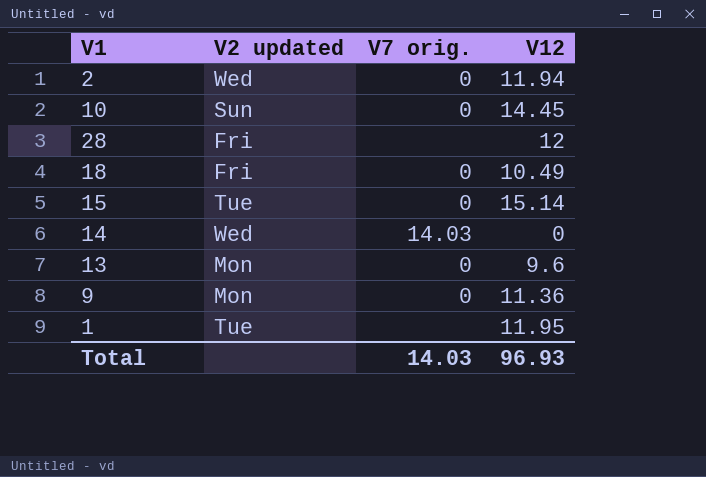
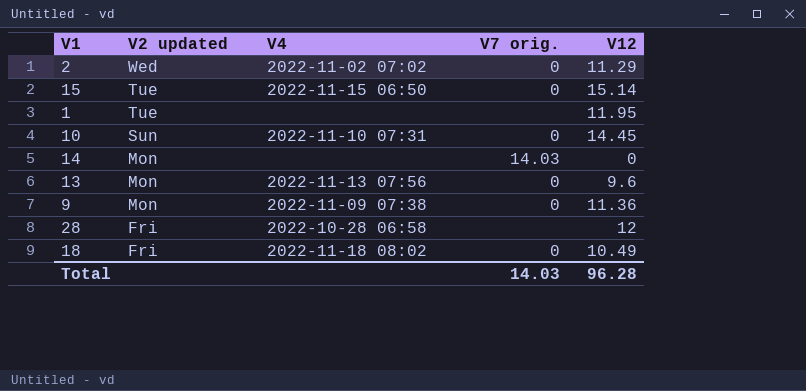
row order: none -> V2 updated descending
column V4 | position: none -> 3
2 | V12: 11.94 -> 11.29
14 | V2 updated: Wed -> Mon
Total | V12: 96.93 -> 96.28

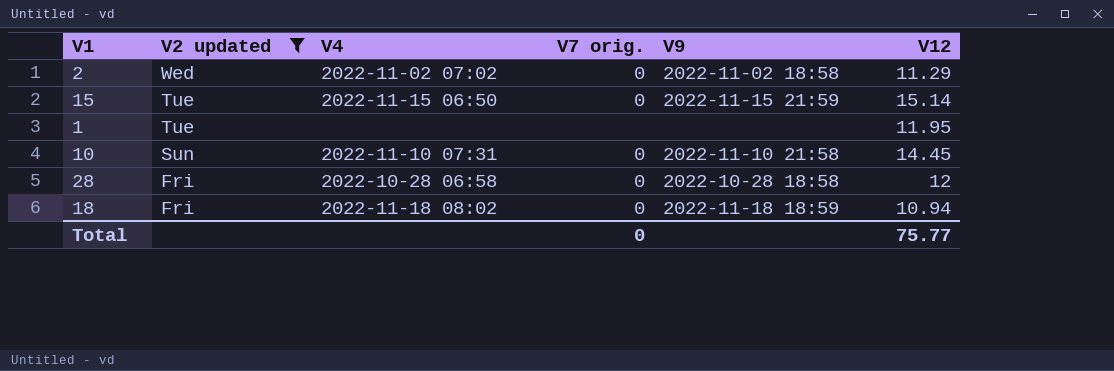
filter: none -> V2 updated != Mon
column V9 | position: none -> 5
28 | V7 orig.: none -> 0
18 | V12: 10.49 -> 10.94
Total | V7 orig.: 14.03 -> 0
Total | V12: 96.28 -> 75.77

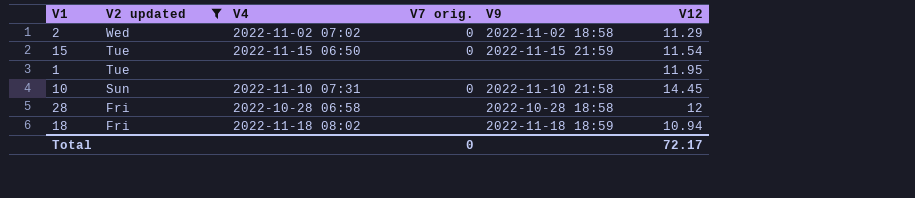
15 | V12: 15.14 -> 11.54
28 | V7 orig.: 0 -> none
18 | V7 orig.: 0 -> none
Total | V12: 75.77 -> 72.17

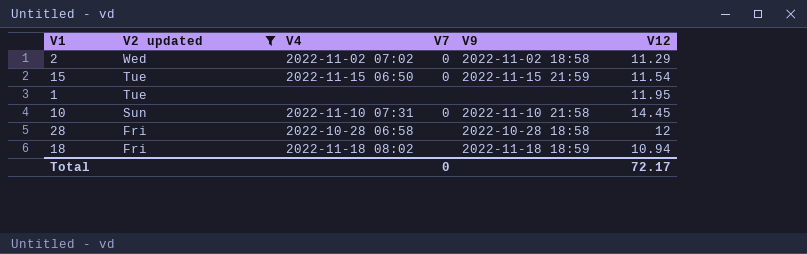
column name: V7 orig. -> V7

